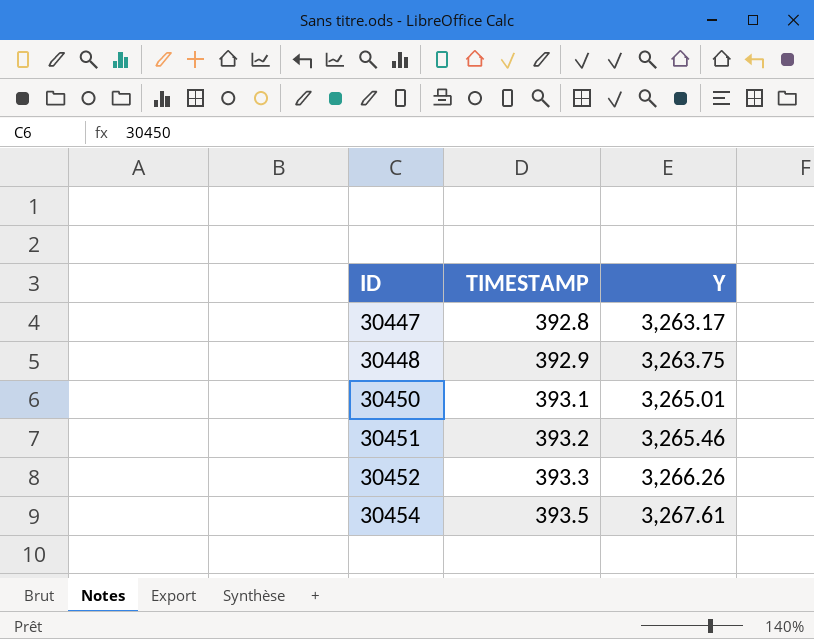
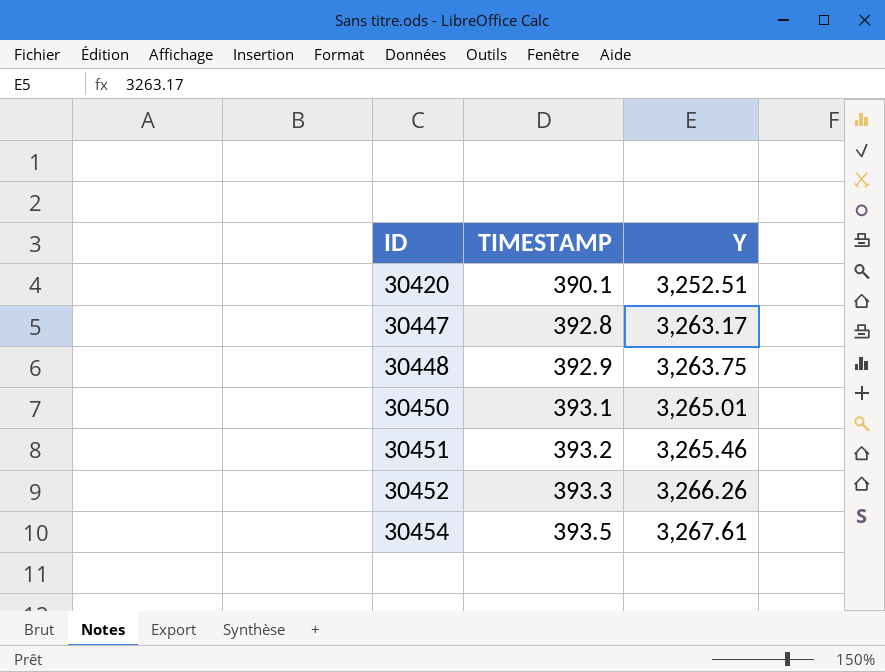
row 30420: none -> 390.1 | 3,252.51

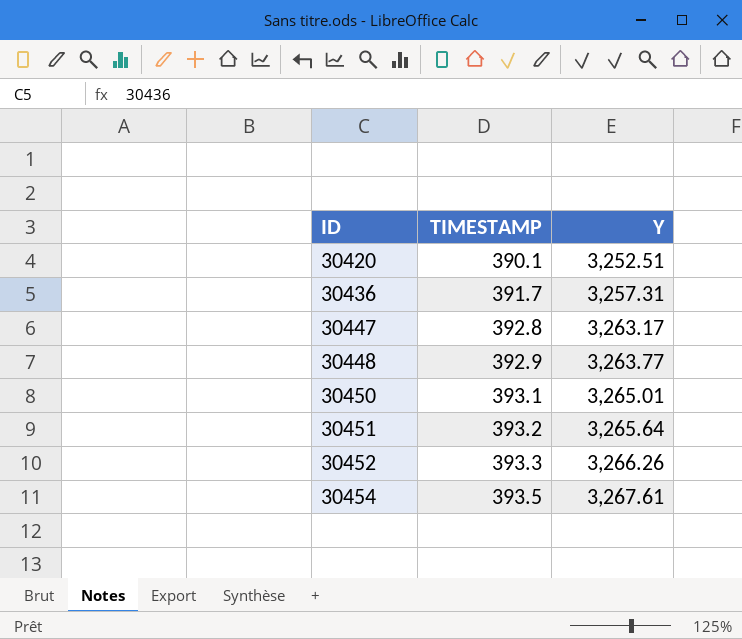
row 30436: none -> 391.7 | 3,257.31
30448 | Y: 3,263.75 -> 3,263.77
30451 | Y: 3,265.46 -> 3,265.64

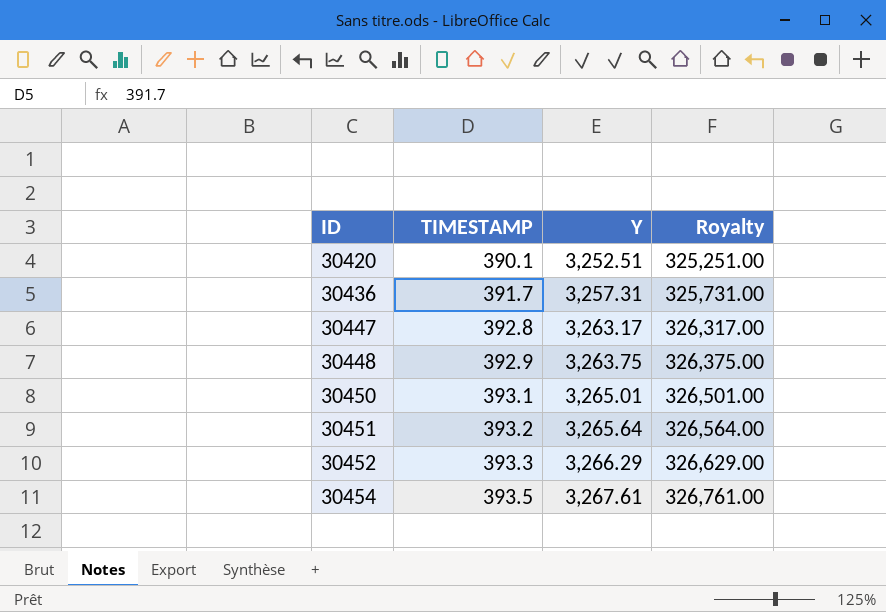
column Royalty | formula: none -> [Y] * 100
30448 | Y: 3,263.77 -> 3,263.75
30452 | Y: 3,266.26 -> 3,266.29

